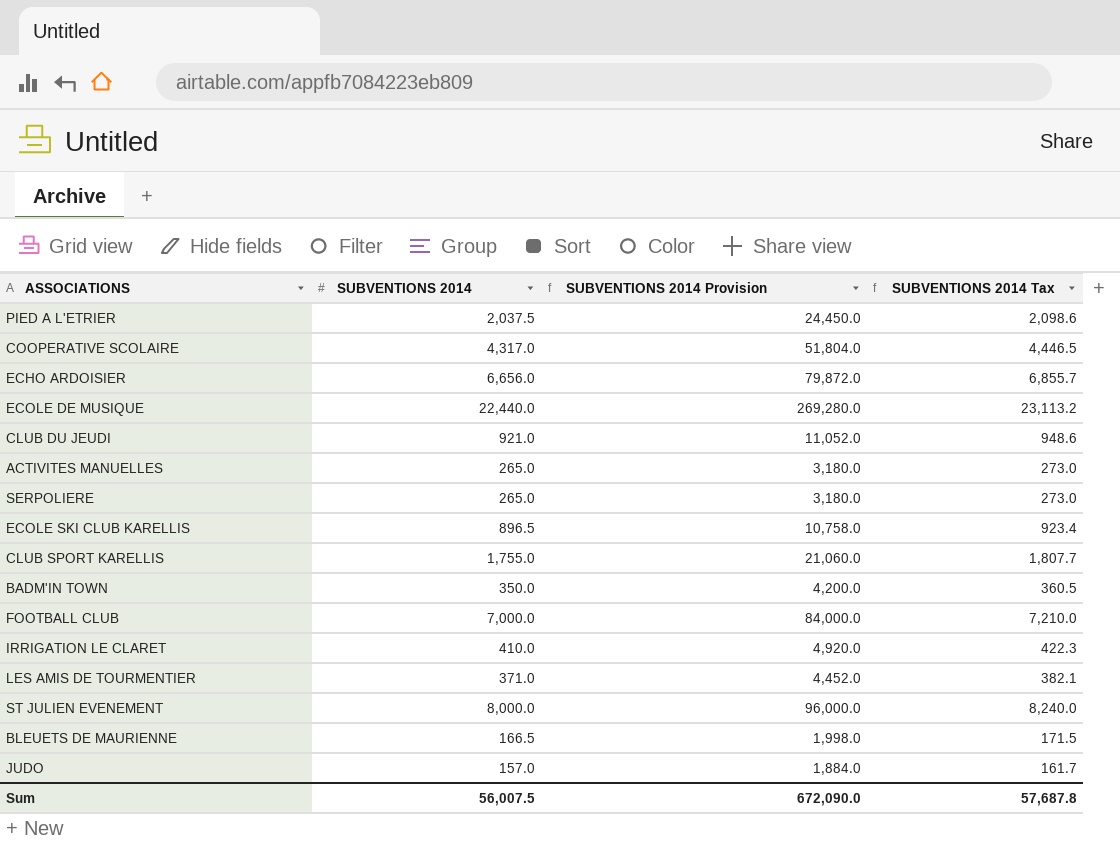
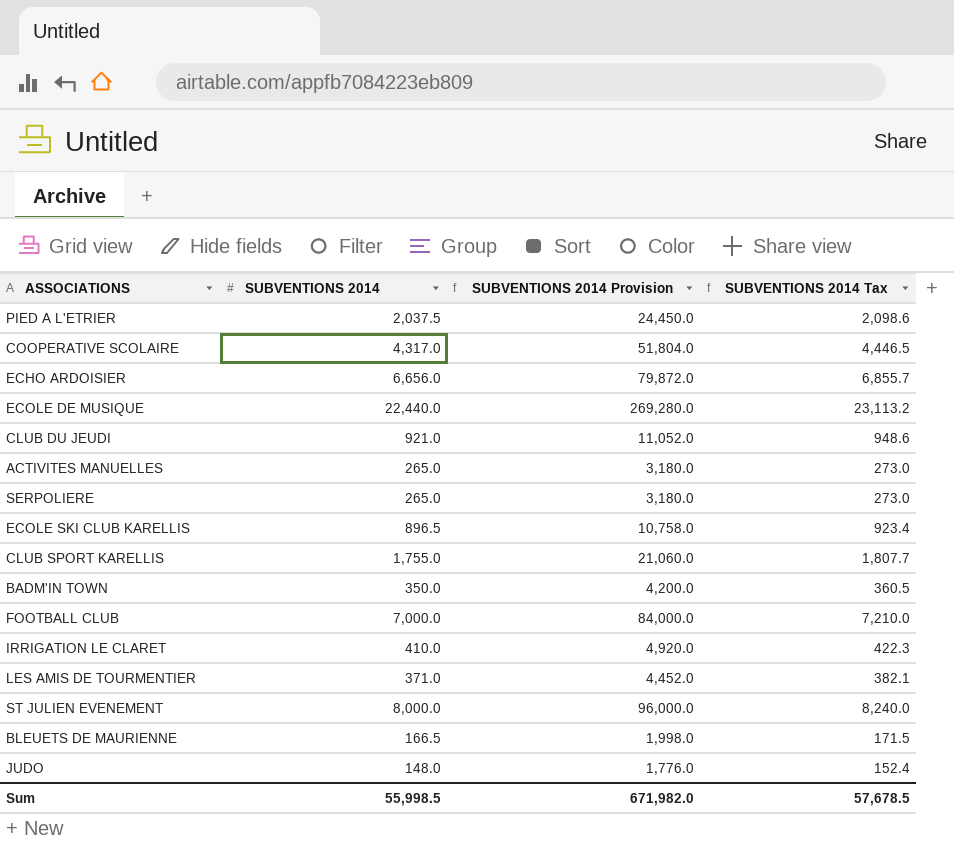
JUDO | SUBVENTIONS 2014: 157.0 -> 148.0
JUDO | SUBVENTIONS 2014 Provision: 1,884.0 -> 1,776.0
JUDO | SUBVENTIONS 2014 Tax: 161.7 -> 152.4
Sum | SUBVENTIONS 2014: 56,007.5 -> 55,998.5
Sum | SUBVENTIONS 2014 Provision: 672,090.0 -> 671,982.0
Sum | SUBVENTIONS 2014 Tax: 57,687.8 -> 57,678.5

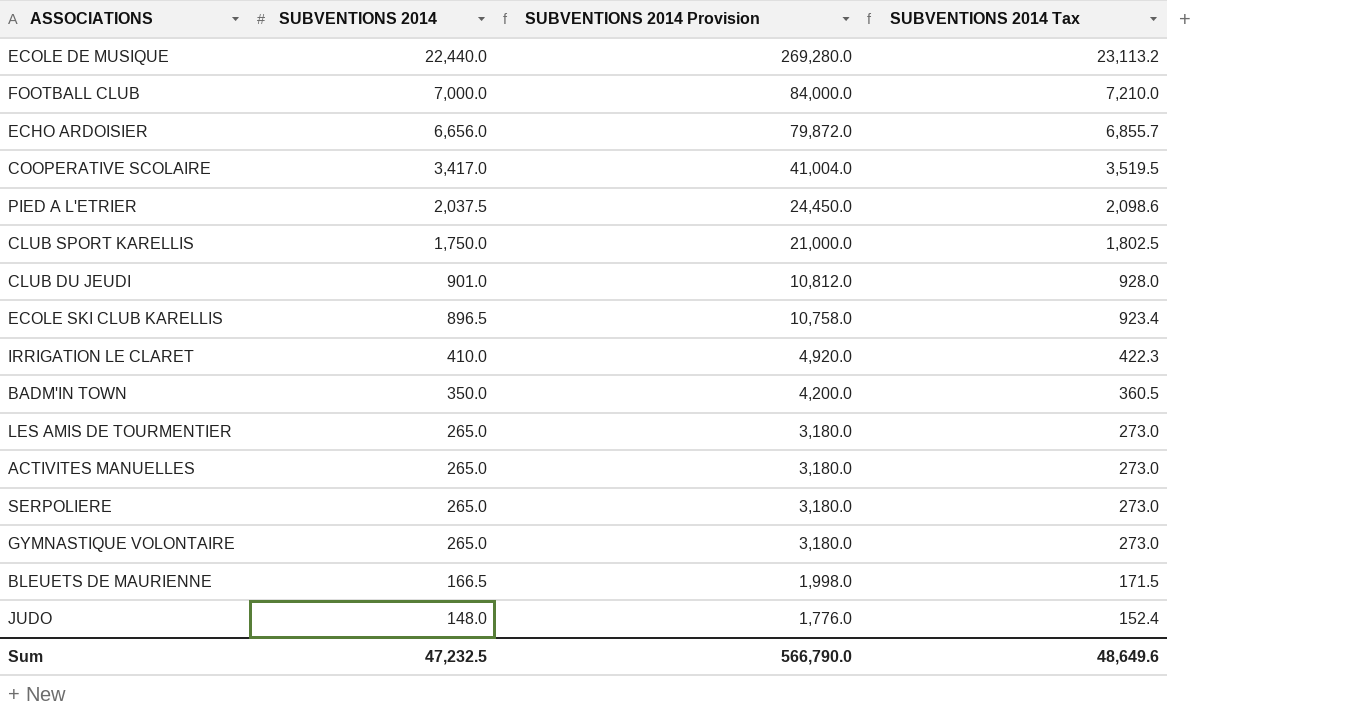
row order: none -> SUBVENTIONS 2014 descending
row ST JULIEN EVENEMENT: 8,000.0 | 96,000.0 | 8,240.0 -> none
COOPERATIVE SCOLAIRE | SUBVENTIONS 2014: 4,317.0 -> 3,417.0
COOPERATIVE SCOLAIRE | SUBVENTIONS 2014 Provision: 51,804.0 -> 41,004.0
COOPERATIVE SCOLAIRE | SUBVENTIONS 2014 Tax: 4,446.5 -> 3,519.5
CLUB SPORT KARELLIS | SUBVENTIONS 2014: 1,755.0 -> 1,750.0
CLUB SPORT KARELLIS | SUBVENTIONS 2014 Provision: 21,060.0 -> 21,000.0
CLUB SPORT KARELLIS | SUBVENTIONS 2014 Tax: 1,807.7 -> 1,802.5
CLUB DU JEUDI | SUBVENTIONS 2014: 921.0 -> 901.0
CLUB DU JEUDI | SUBVENTIONS 2014 Provision: 11,052.0 -> 10,812.0
CLUB DU JEUDI | SUBVENTIONS 2014 Tax: 948.6 -> 928.0
LES AMIS DE TOURMENTIER | SUBVENTIONS 2014: 371.0 -> 265.0
LES AMIS DE TOURMENTIER | SUBVENTIONS 2014 Provision: 4,452.0 -> 3,180.0
LES AMIS DE TOURMENTIER | SUBVENTIONS 2014 Tax: 382.1 -> 273.0
row GYMNASTIQUE VOLONTAIRE: none -> 265.0 | 3,180.0 | 273.0
Sum | SUBVENTIONS 2014: 55,998.5 -> 47,232.5
Sum | SUBVENTIONS 2014 Provision: 671,982.0 -> 566,790.0
Sum | SUBVENTIONS 2014 Tax: 57,678.5 -> 48,649.6

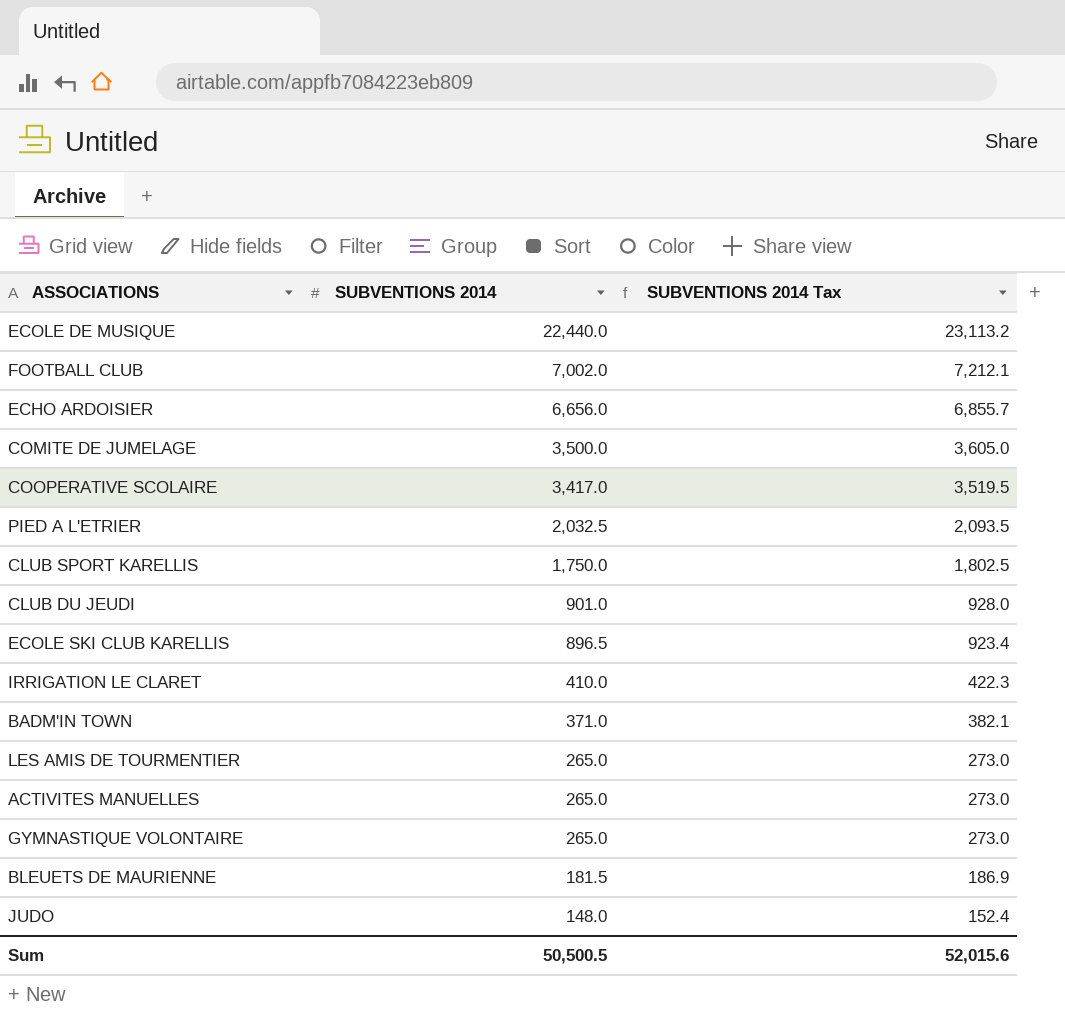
column SUBVENTIONS 2014 Provision | formula: [SUBVENTIONS 2014] * 12 -> none
row SERPOLIERE: 265.0 | 3,180.0 | 273.0 -> none
FOOTBALL CLUB | SUBVENTIONS 2014: 7,000.0 -> 7,002.0
FOOTBALL CLUB | SUBVENTIONS 2014 Tax: 7,210.0 -> 7,212.1
row COMITE DE JUMELAGE: none -> 3,500.0 | 3,605.0
PIED A L'ETRIER | SUBVENTIONS 2014: 2,037.5 -> 2,032.5
PIED A L'ETRIER | SUBVENTIONS 2014 Tax: 2,098.6 -> 2,093.5
BADM'IN TOWN | SUBVENTIONS 2014: 350.0 -> 371.0
BADM'IN TOWN | SUBVENTIONS 2014 Tax: 360.5 -> 382.1
BLEUETS DE MAURIENNE | SUBVENTIONS 2014: 166.5 -> 181.5
BLEUETS DE MAURIENNE | SUBVENTIONS 2014 Tax: 171.5 -> 186.9
Sum | SUBVENTIONS 2014: 47,232.5 -> 50,500.5
Sum | SUBVENTIONS 2014 Tax: 48,649.6 -> 52,015.6

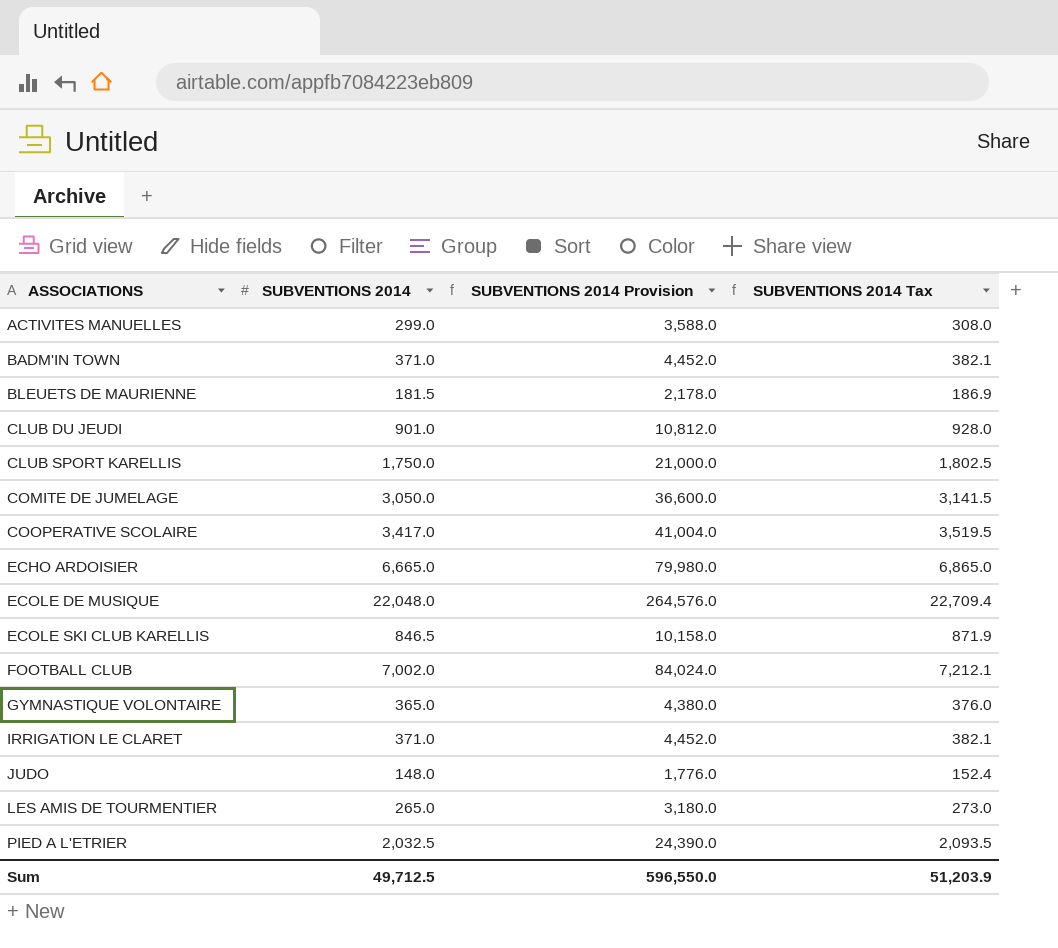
row order: SUBVENTIONS 2014 descending -> ASSOCIATIONS ascending
column SUBVENTIONS 2014 Provision | formula: none -> [SUBVENTIONS 2014] * 12
ACTIVITES MANUELLES | SUBVENTIONS 2014: 265.0 -> 299.0
ACTIVITES MANUELLES | SUBVENTIONS 2014 Tax: 273.0 -> 308.0
COMITE DE JUMELAGE | SUBVENTIONS 2014: 3,500.0 -> 3,050.0
COMITE DE JUMELAGE | SUBVENTIONS 2014 Tax: 3,605.0 -> 3,141.5
ECHO ARDOISIER | SUBVENTIONS 2014: 6,656.0 -> 6,665.0
ECHO ARDOISIER | SUBVENTIONS 2014 Tax: 6,855.7 -> 6,865.0
ECOLE DE MUSIQUE | SUBVENTIONS 2014: 22,440.0 -> 22,048.0
ECOLE DE MUSIQUE | SUBVENTIONS 2014 Tax: 23,113.2 -> 22,709.4
ECOLE SKI CLUB KARELLIS | SUBVENTIONS 2014: 896.5 -> 846.5
ECOLE SKI CLUB KARELLIS | SUBVENTIONS 2014 Tax: 923.4 -> 871.9
GYMNASTIQUE VOLONTAIRE | SUBVENTIONS 2014: 265.0 -> 365.0
GYMNASTIQUE VOLONTAIRE | SUBVENTIONS 2014 Tax: 273.0 -> 376.0
IRRIGATION LE CLARET | SUBVENTIONS 2014: 410.0 -> 371.0
IRRIGATION LE CLARET | SUBVENTIONS 2014 Tax: 422.3 -> 382.1
Sum | SUBVENTIONS 2014: 50,500.5 -> 49,712.5
Sum | SUBVENTIONS 2014 Tax: 52,015.6 -> 51,203.9

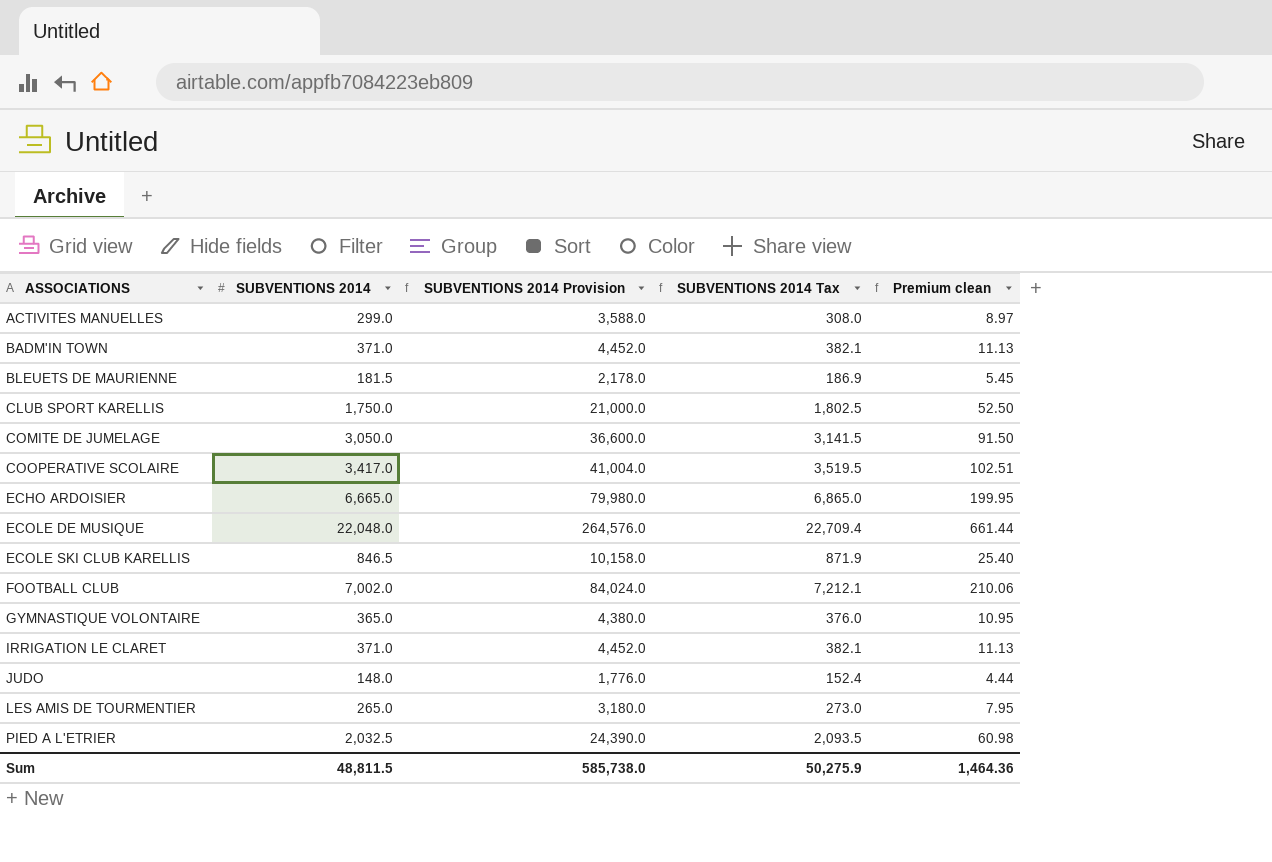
column Premium clean | formula: none -> [SUBVENTIONS 2014] * 0.03
row CLUB DU JEUDI: 901.0 | 10,812.0 | 928.0 -> none
Sum | SUBVENTIONS 2014: 49,712.5 -> 48,811.5
Sum | SUBVENTIONS 2014 Provision: 596,550.0 -> 585,738.0
Sum | SUBVENTIONS 2014 Tax: 51,203.9 -> 50,275.9

